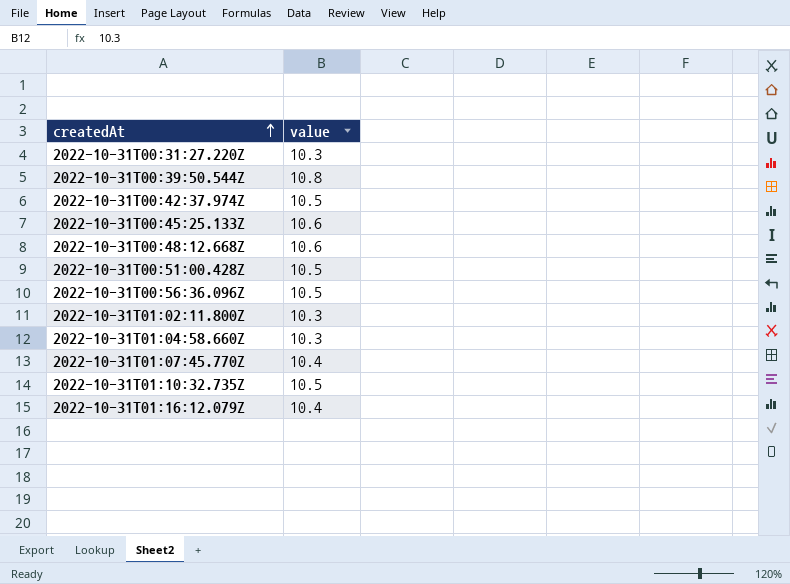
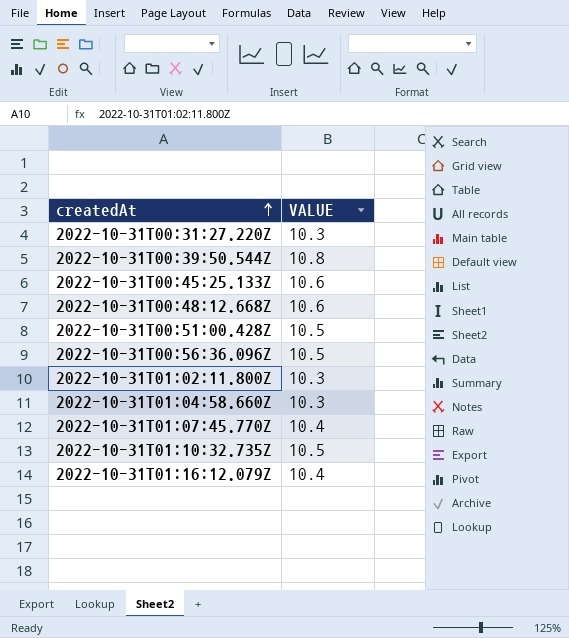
column name: value -> VALUE
row 2022-10-31T00:42:37.974Z: 10.5 -> none

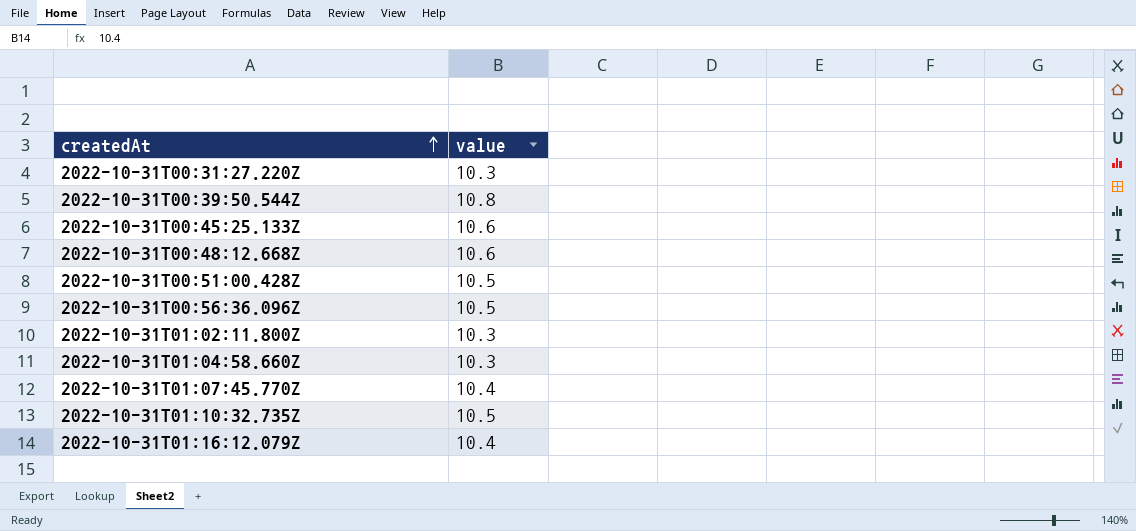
column name: VALUE -> value

